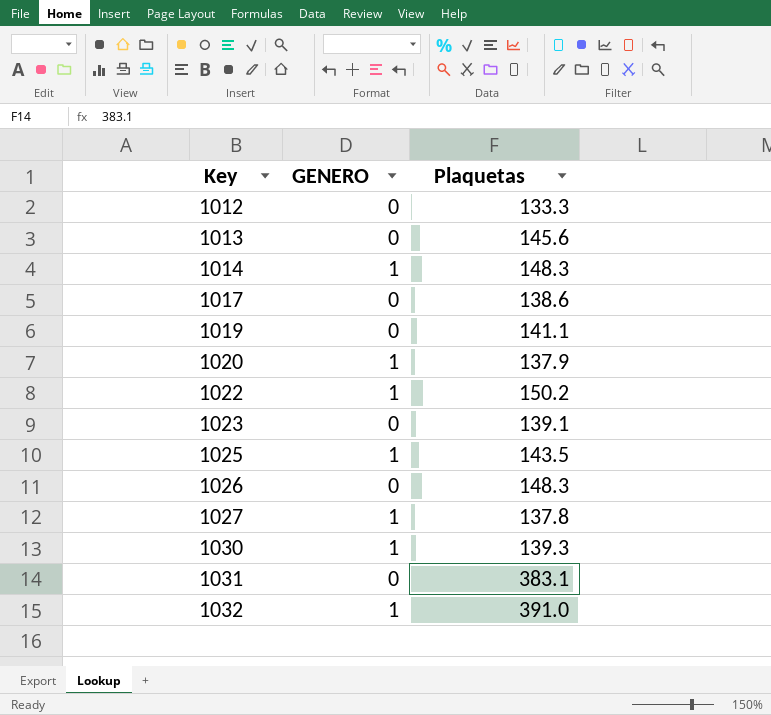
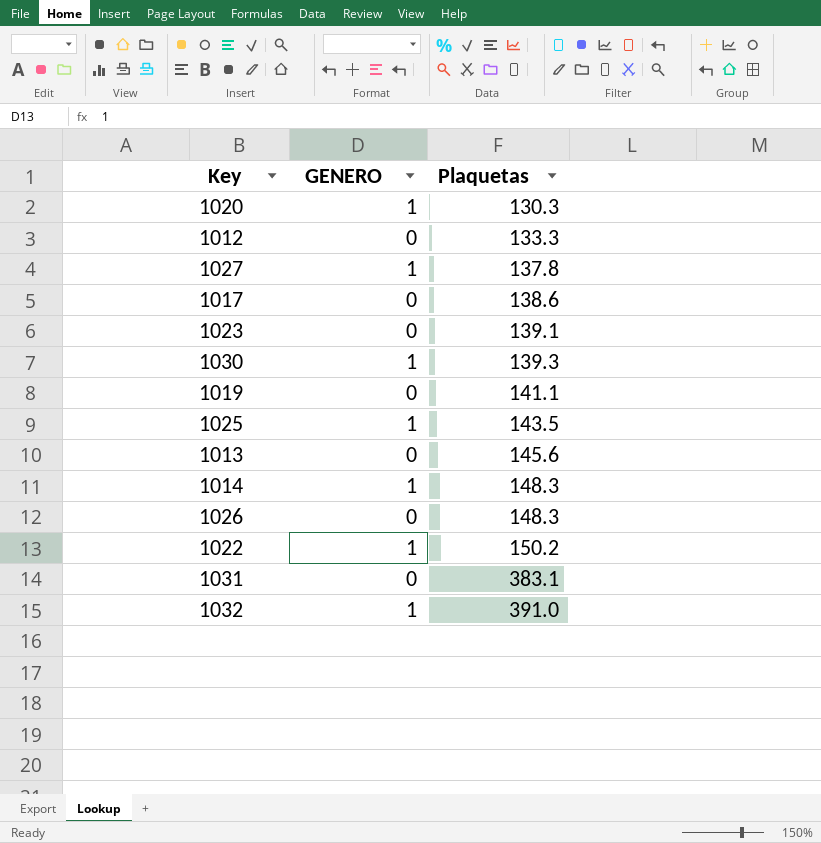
row order: Key ascending -> Plaquetas ascending
1020 | Plaquetas: 137.9 -> 130.3

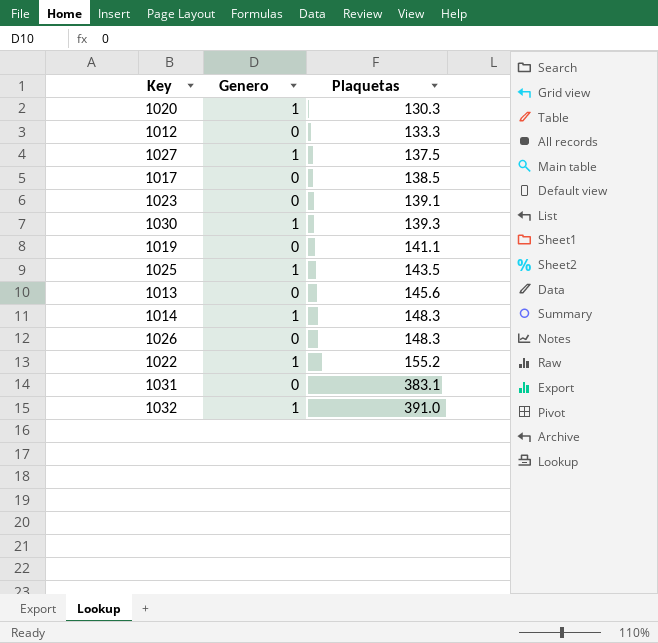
column name: GENERO -> Genero
1027 | Plaquetas: 137.8 -> 137.5
1017 | Plaquetas: 138.6 -> 138.5
1022 | Plaquetas: 150.2 -> 155.2

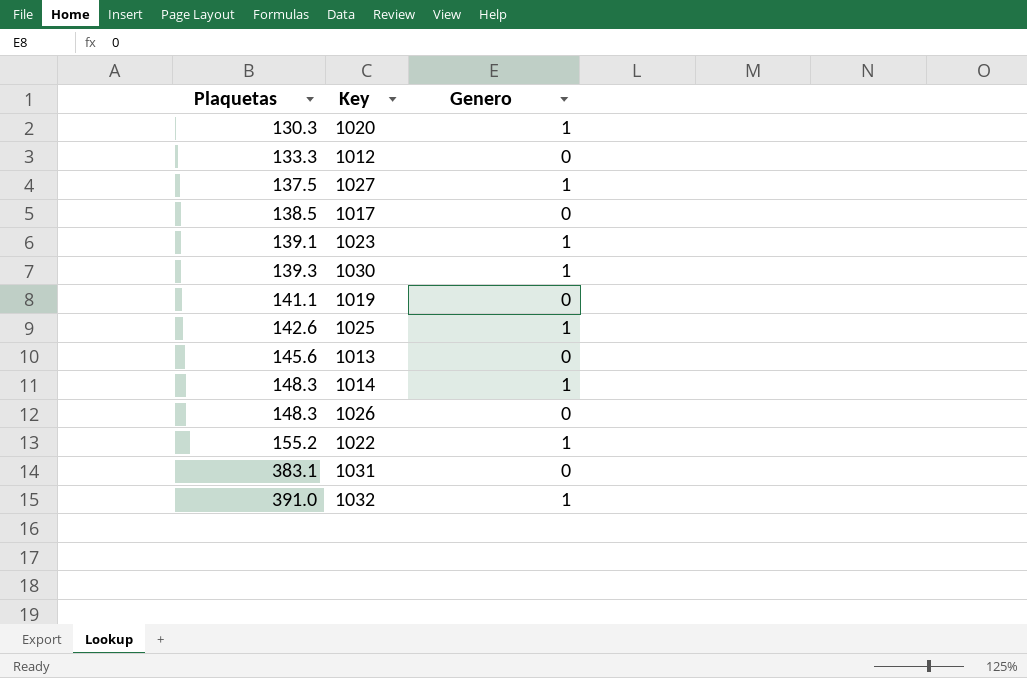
column Plaquetas | position: 3 -> 1
1023 | Genero: 0 -> 1
1025 | Plaquetas: 143.5 -> 142.6

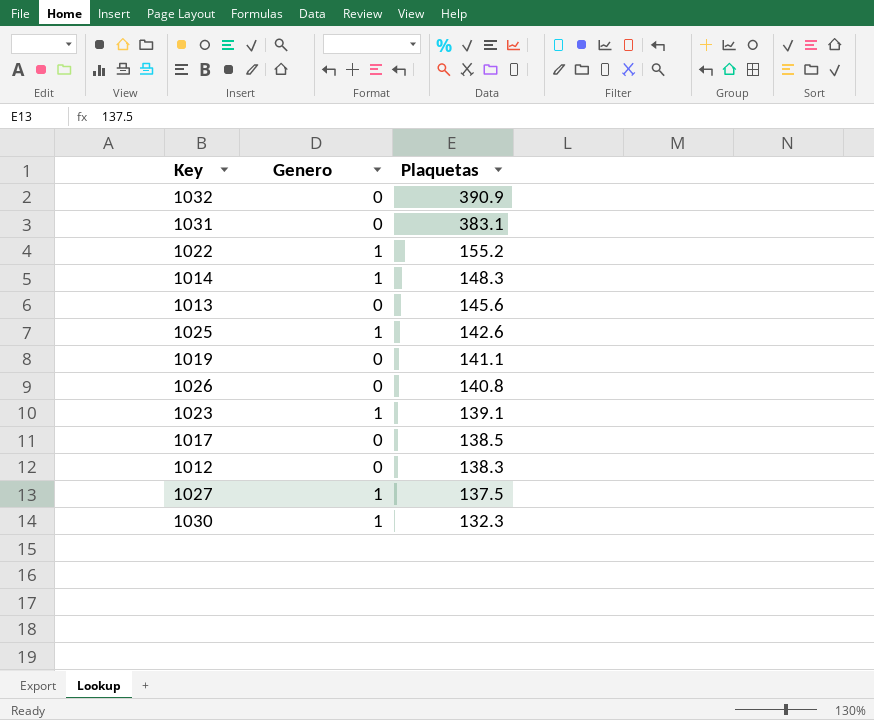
row order: Plaquetas ascending -> Plaquetas descending
column Plaquetas | position: 1 -> 3
row 1020: 130.3 | 1 -> none
1032 | Genero: 1 -> 0
1032 | Plaquetas: 391.0 -> 390.9
1026 | Plaquetas: 148.3 -> 140.8
1012 | Plaquetas: 133.3 -> 138.3
1030 | Plaquetas: 139.3 -> 132.3

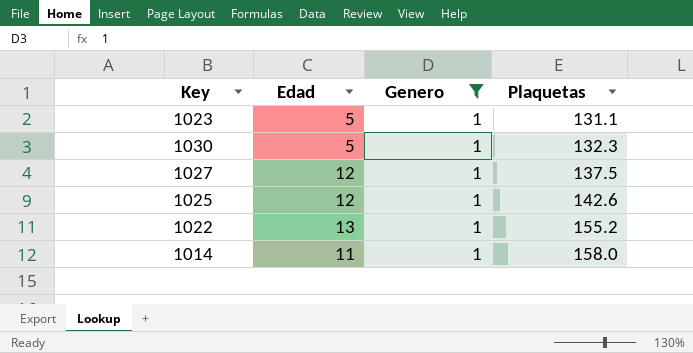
filter: none -> Genero = 1
row order: Plaquetas descending -> Plaquetas ascending
column Edad | position: none -> 2
1023 | Plaquetas: 139.1 -> 131.1
1014 | Plaquetas: 148.3 -> 158.0

